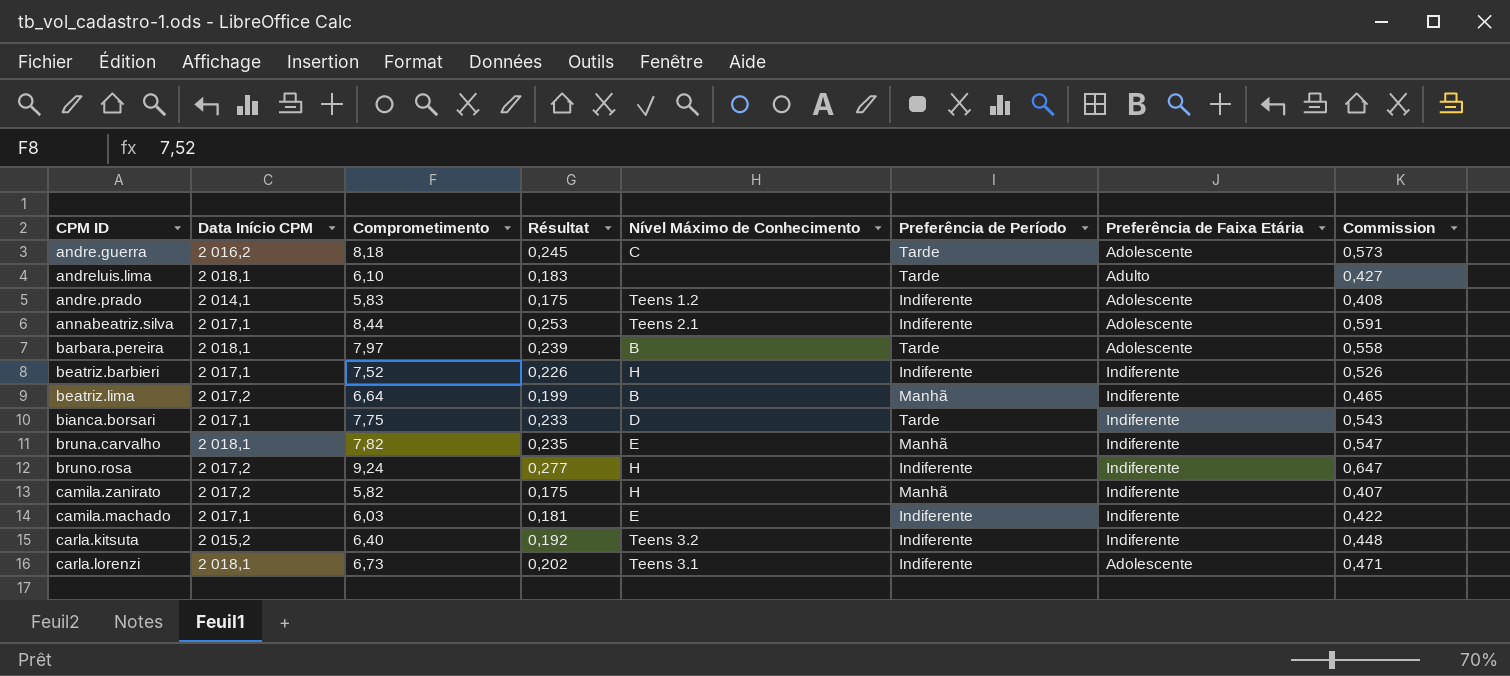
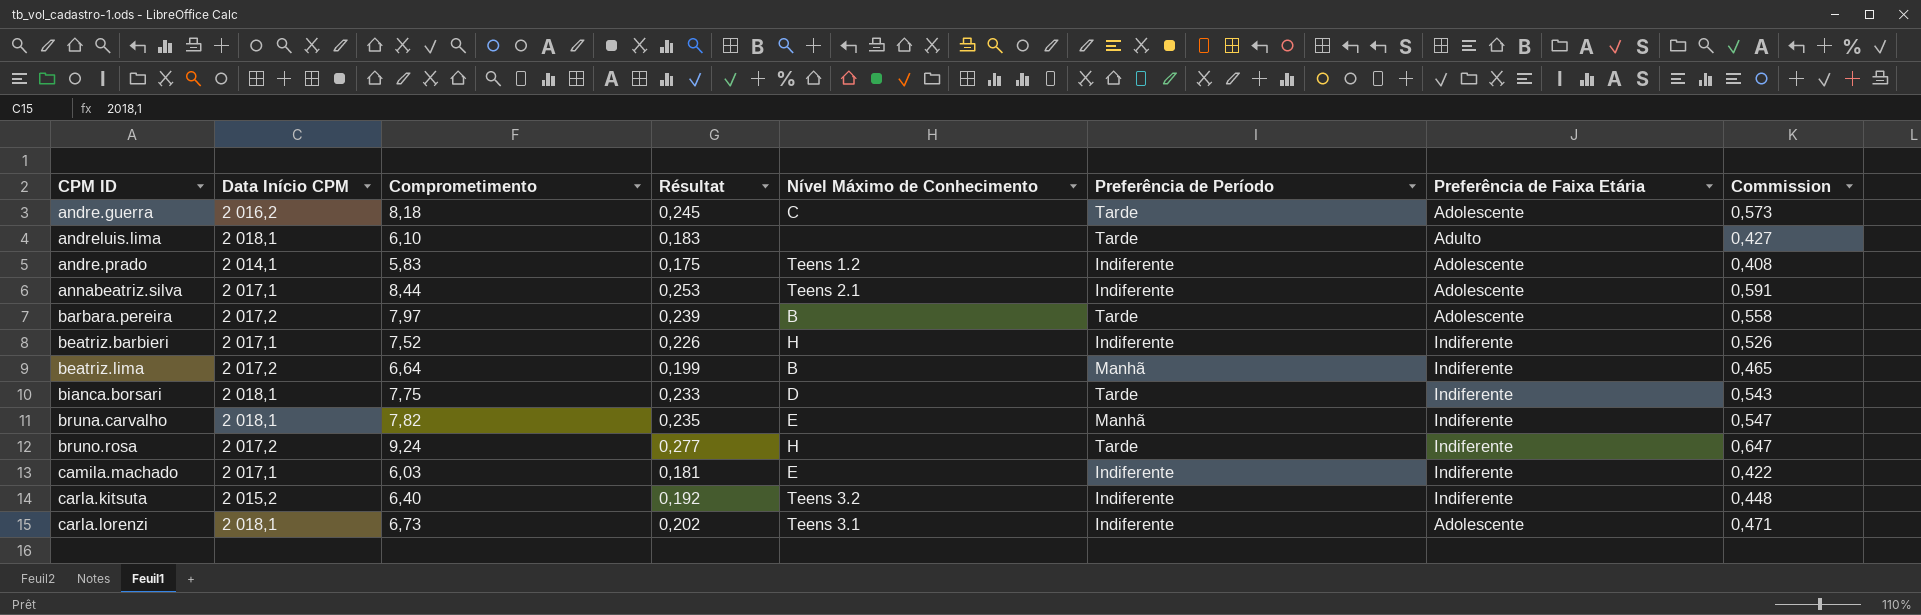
row camila.zanirato: 2 017,2 | 5,82 | 0,175 | H | Manhã | Indiferente | 0,407 -> none
barbara.pereira | Data Início CPM: 2 018,1 -> 2 017,2
bianca.borsari | Data Início CPM: 2 017,1 -> 2 018,1
bruno.rosa | Preferência de Período: Indiferente -> Tarde

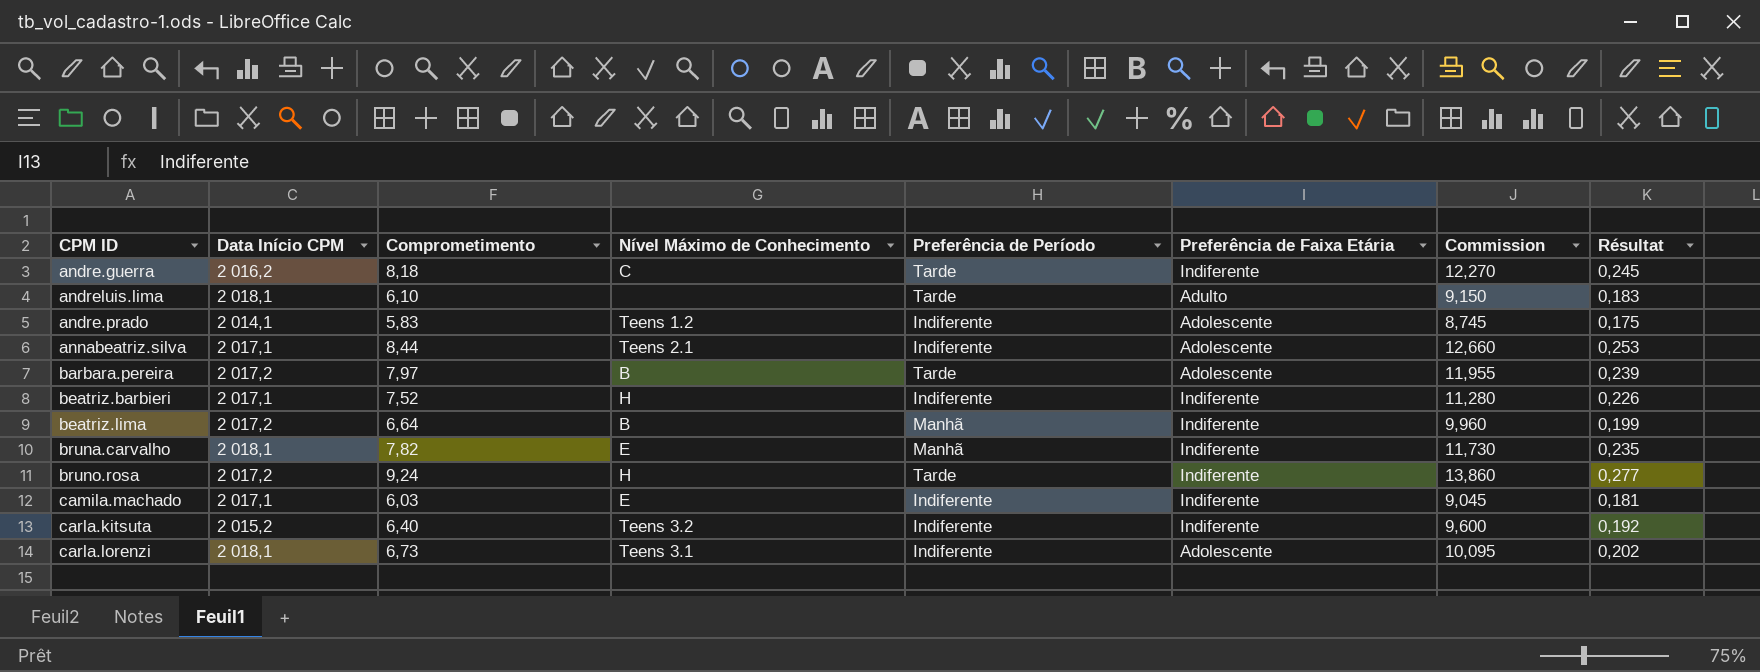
column Commission | formula: [Comprometimento] * 0,07 -> [Comprometimento] * 1,5
column Résultat | position: 4 -> 8
row bianca.borsari: 2 018,1 | 7,75 | 0,233 | D | Tarde | Indiferente | 0,543 -> none
andre.guerra | Preferência de Faixa Etária: Adolescente -> Indiferente

